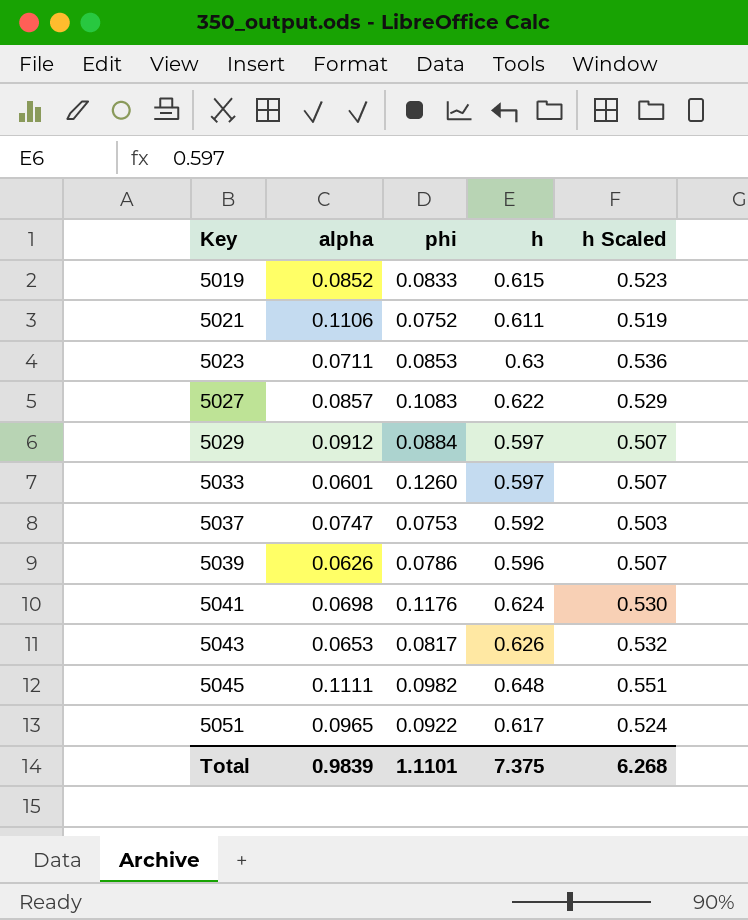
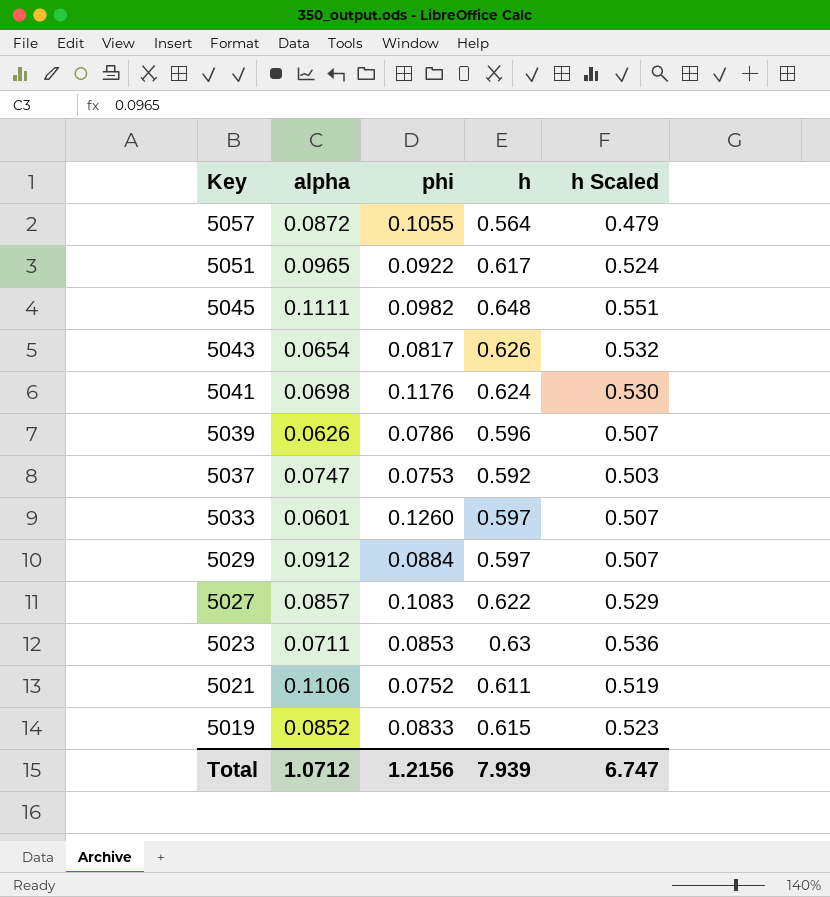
row order: Key ascending -> Key descending
row 5057: none -> 0.0872 | 0.1055 | 0.564 | 0.479
5043 | alpha: 0.0653 -> 0.0654
Total | alpha: 0.9839 -> 1.0712
Total | phi: 1.1101 -> 1.2156
Total | h: 7.375 -> 7.939
Total | h Scaled: 6.268 -> 6.747

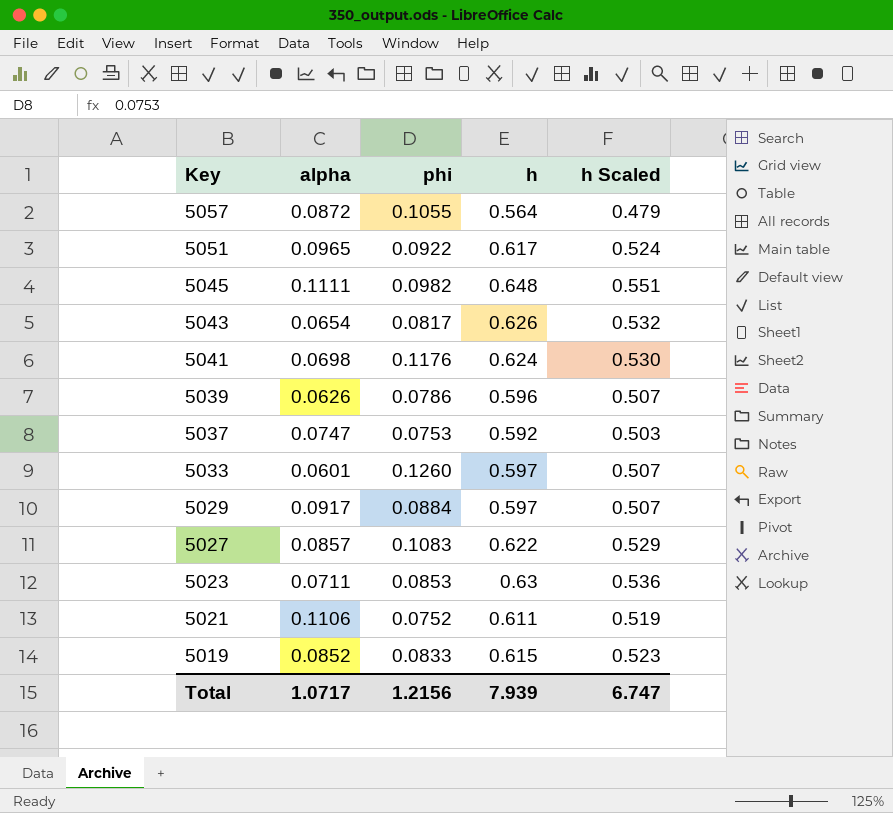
5029 | alpha: 0.0912 -> 0.0917
Total | alpha: 1.0712 -> 1.0717

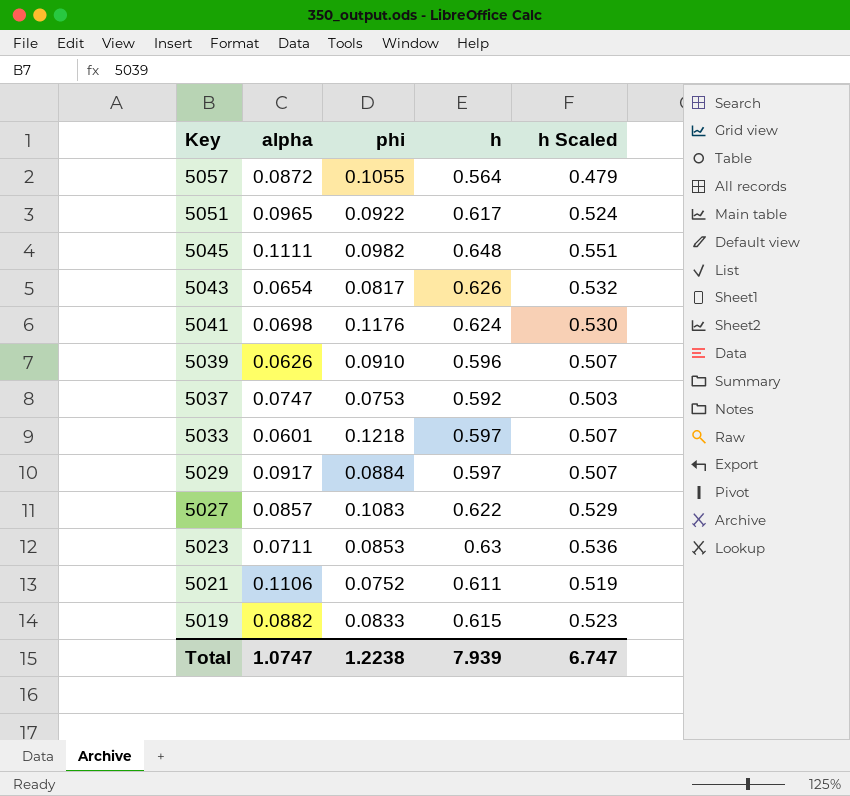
5039 | phi: 0.0786 -> 0.0910
5033 | phi: 0.1260 -> 0.1218
5019 | alpha: 0.0852 -> 0.0882
Total | alpha: 1.0717 -> 1.0747
Total | phi: 1.2156 -> 1.2238

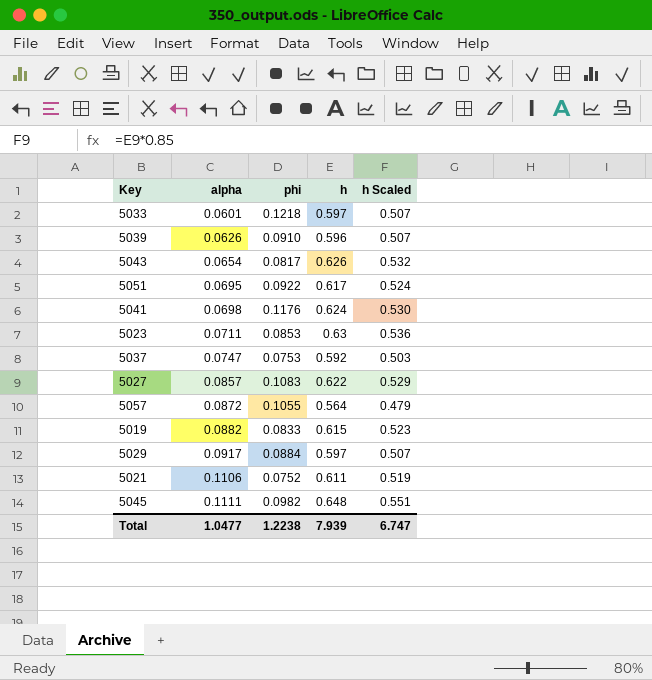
row order: Key descending -> alpha ascending
5051 | alpha: 0.0965 -> 0.0695
Total | alpha: 1.0747 -> 1.0477

